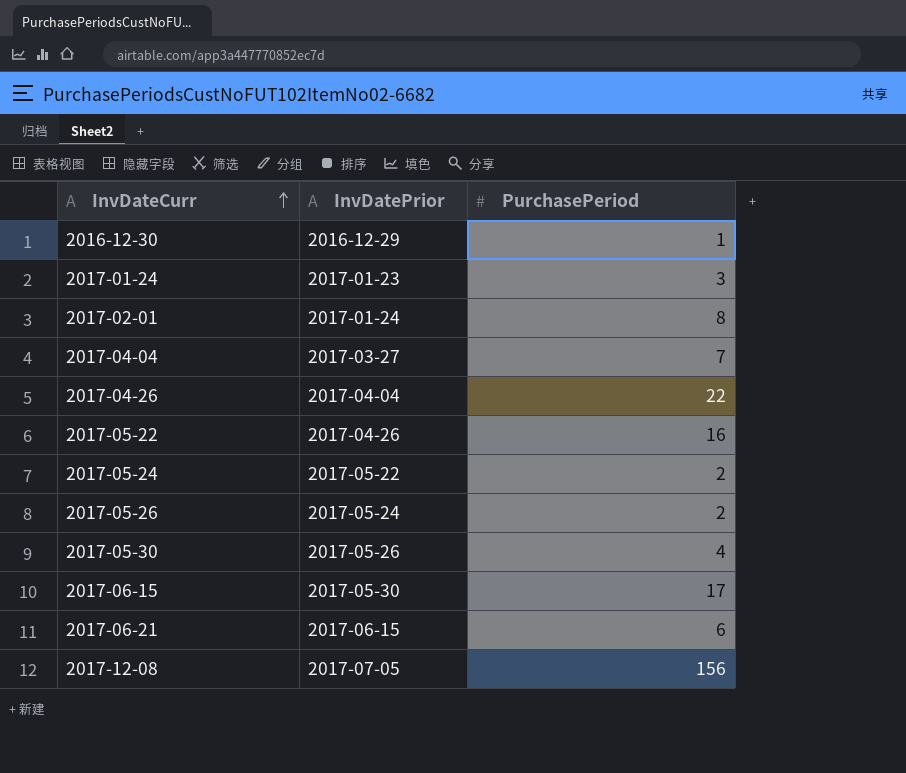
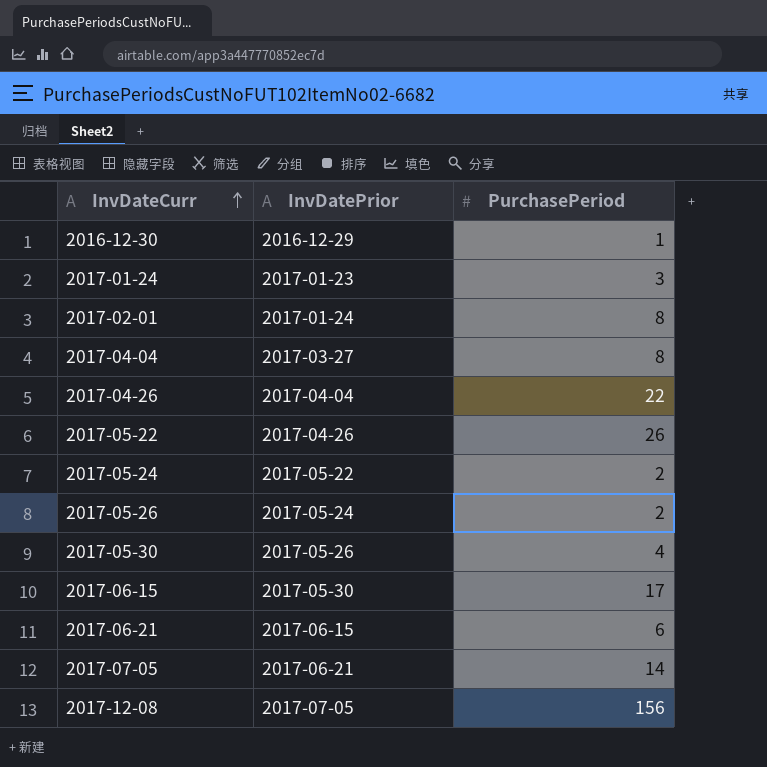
2017-04-04 | PurchasePeriod: 7 -> 8
2017-05-22 | PurchasePeriod: 16 -> 26
row 2017-07-05: none -> 2017-06-21 | 14

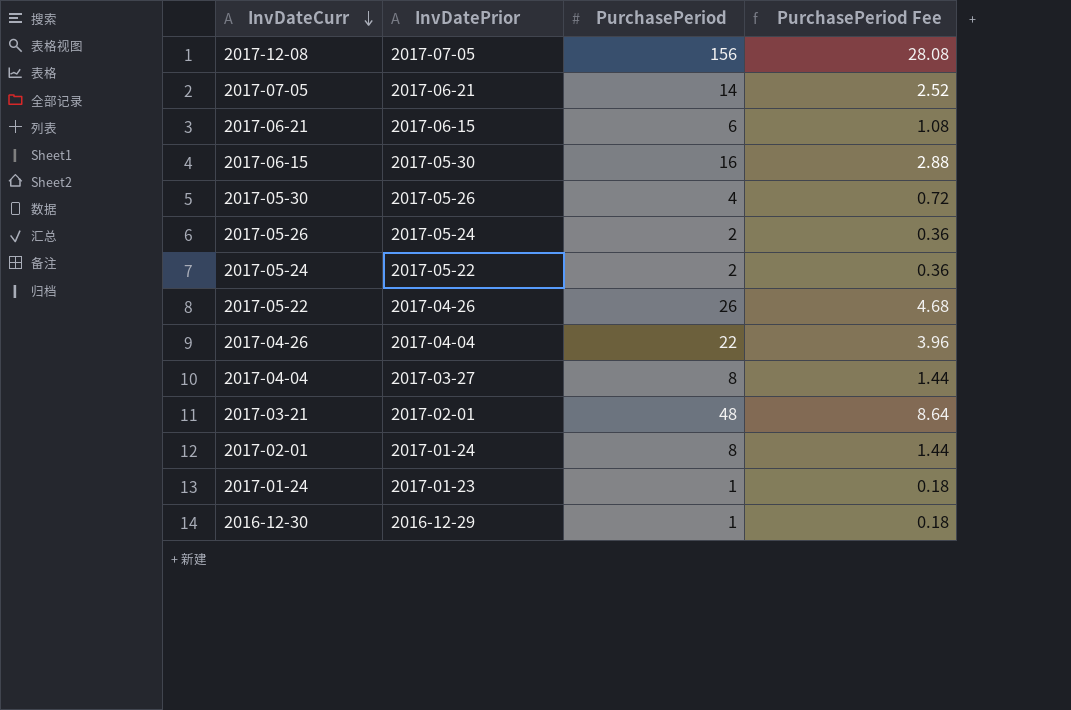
row order: InvDateCurr ascending -> InvDateCurr descending
column PurchasePeriod Fee | formula: none -> [PurchasePeriod] * 0.18
2017-06-15 | PurchasePeriod: 17 -> 16
row 2017-03-21: none -> 2017-02-01 | 48 | 8.64
2017-01-24 | PurchasePeriod: 3 -> 1

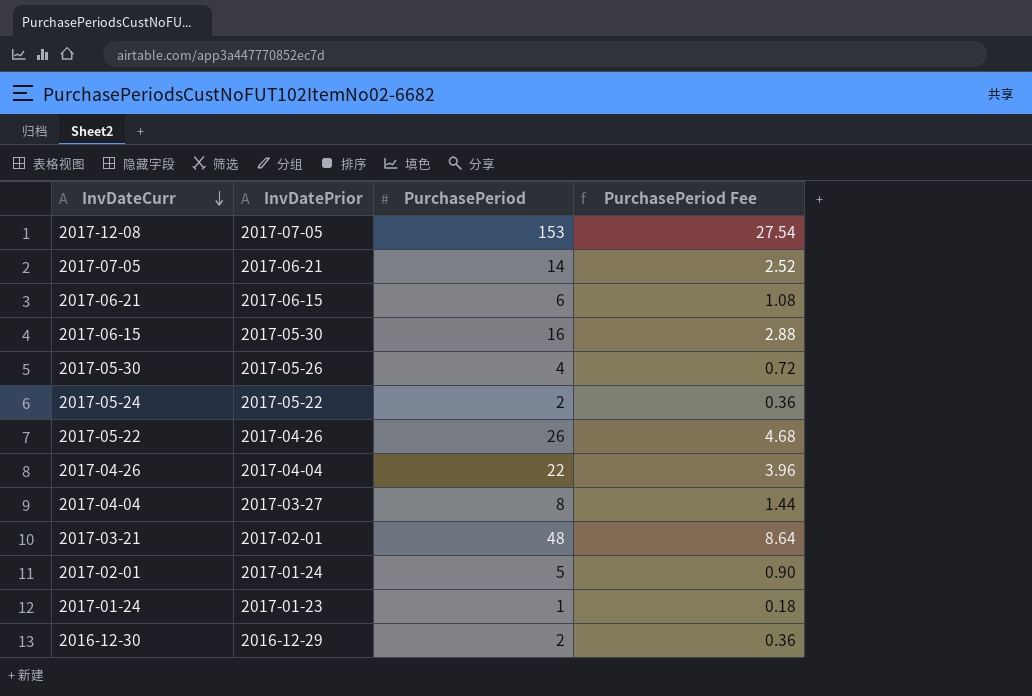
row 2017-05-26: 2017-05-24 | 2 | 0.36 -> none
2017-12-08 | PurchasePeriod: 156 -> 153
2017-12-08 | PurchasePeriod Fee: 28.08 -> 27.54
2017-02-01 | PurchasePeriod: 8 -> 5
2017-02-01 | PurchasePeriod Fee: 1.44 -> 0.90
2016-12-30 | PurchasePeriod: 1 -> 2
2016-12-30 | PurchasePeriod Fee: 0.18 -> 0.36

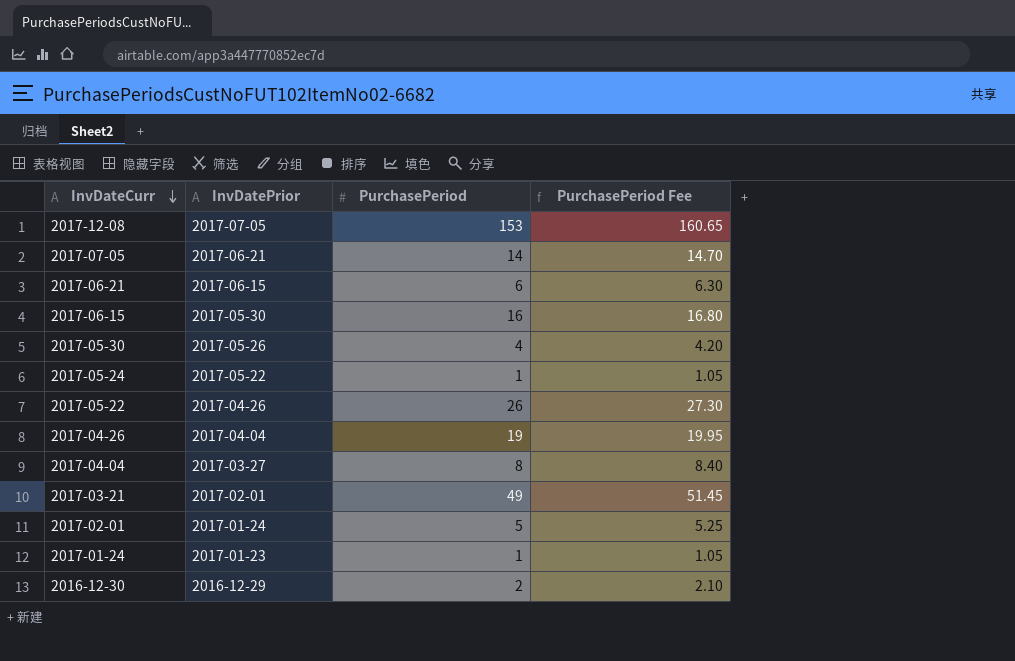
column PurchasePeriod Fee | formula: [PurchasePeriod] * 0.18 -> [PurchasePeriod] * 1.05
2017-05-24 | PurchasePeriod: 2 -> 1
2017-04-26 | PurchasePeriod: 22 -> 19
2017-03-21 | PurchasePeriod: 48 -> 49

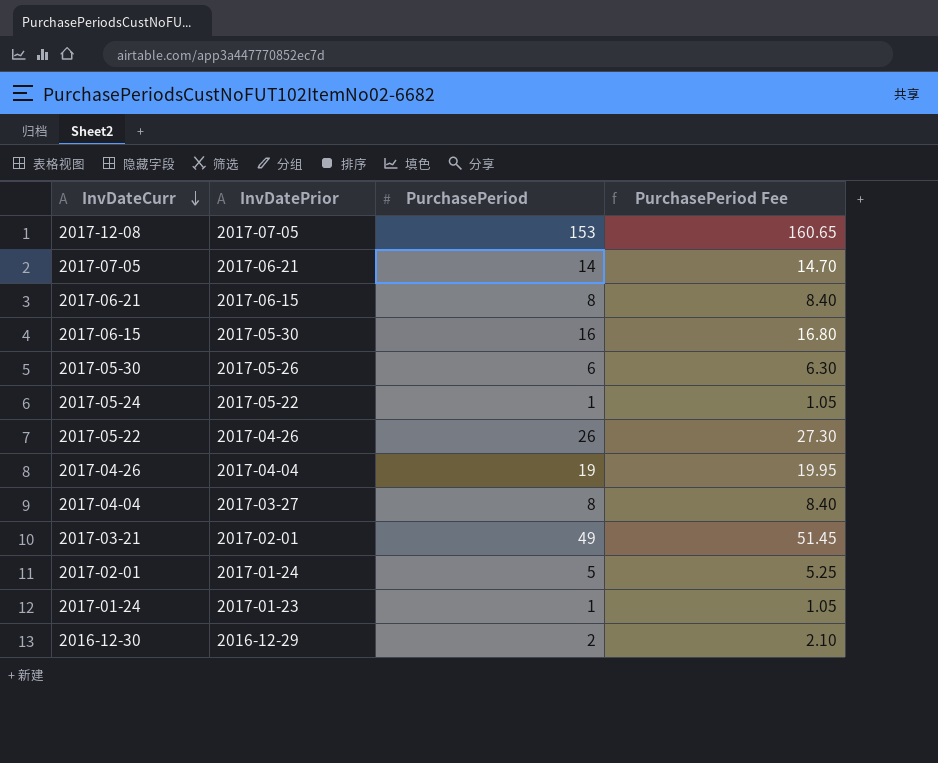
2017-06-21 | PurchasePeriod: 6 -> 8
2017-06-21 | PurchasePeriod Fee: 6.30 -> 8.40
2017-05-30 | PurchasePeriod: 4 -> 6
2017-05-30 | PurchasePeriod Fee: 4.20 -> 6.30

